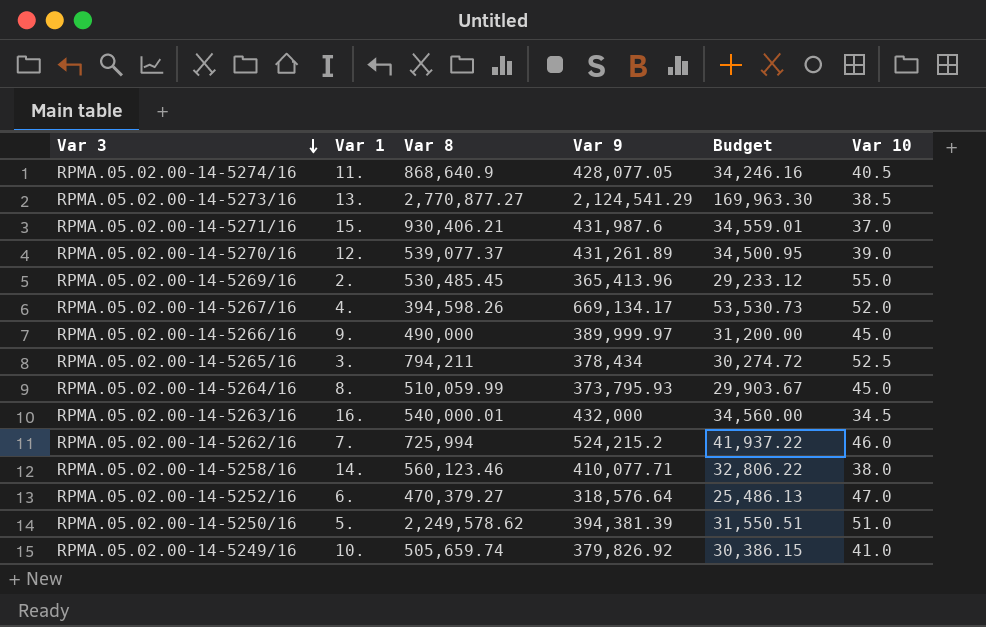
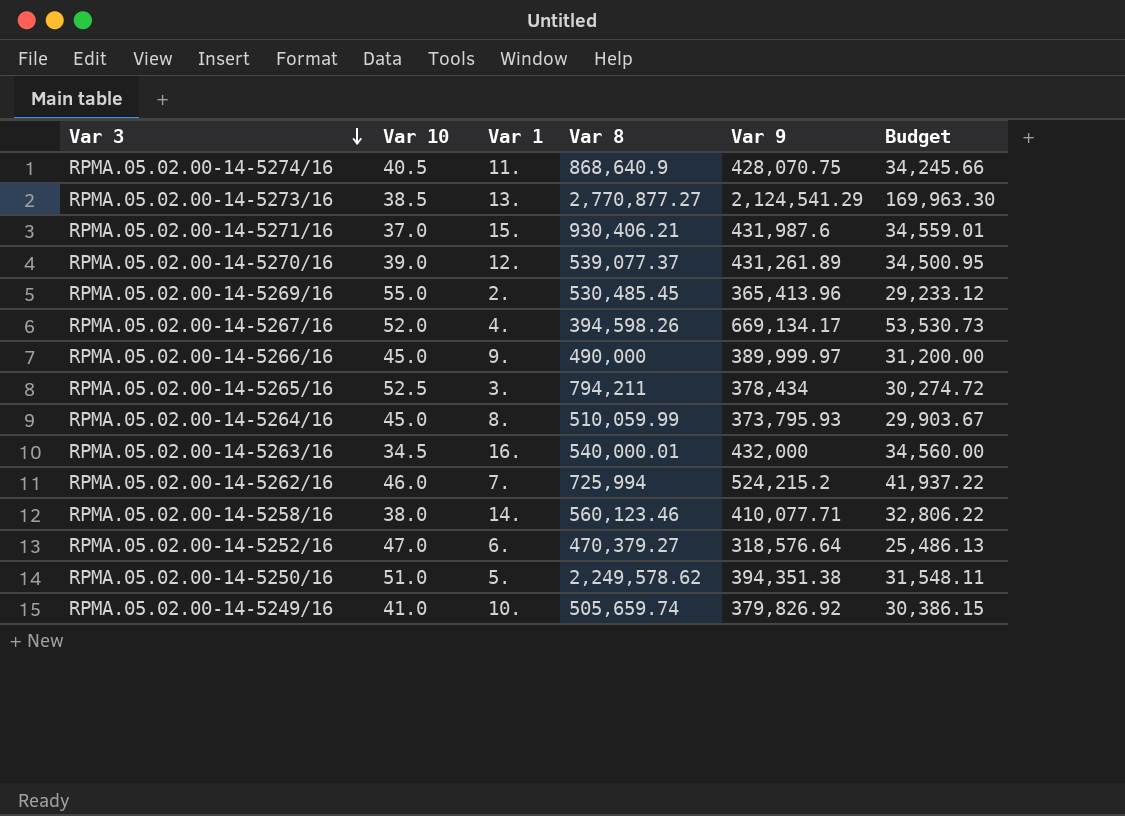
column Var 10 | position: 6 -> 2
RPMA.05.02.00-14-5274/16 | Var 9: 428,077.05 -> 428,070.75
RPMA.05.02.00-14-5274/16 | Budget: 34,246.16 -> 34,245.66
RPMA.05.02.00-14-5250/16 | Var 9: 394,381.39 -> 394,351.38
RPMA.05.02.00-14-5250/16 | Budget: 31,550.51 -> 31,548.11

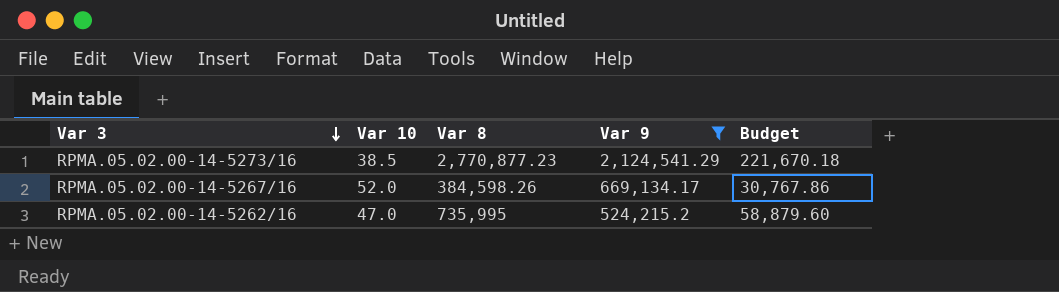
filter: none -> Var 9 >= 524,215.2
column Var 1 | position: 3 -> none
column Budget | formula: [Var 9] * 0.08 -> [Var 8] * 0.08
RPMA.05.02.00-14-5273/16 | Var 8: 2,770,877.27 -> 2,770,877.23
RPMA.05.02.00-14-5267/16 | Var 8: 394,598.26 -> 384,598.26
RPMA.05.02.00-14-5262/16 | Var 10: 46.0 -> 47.0
RPMA.05.02.00-14-5262/16 | Var 8: 725,994 -> 735,995

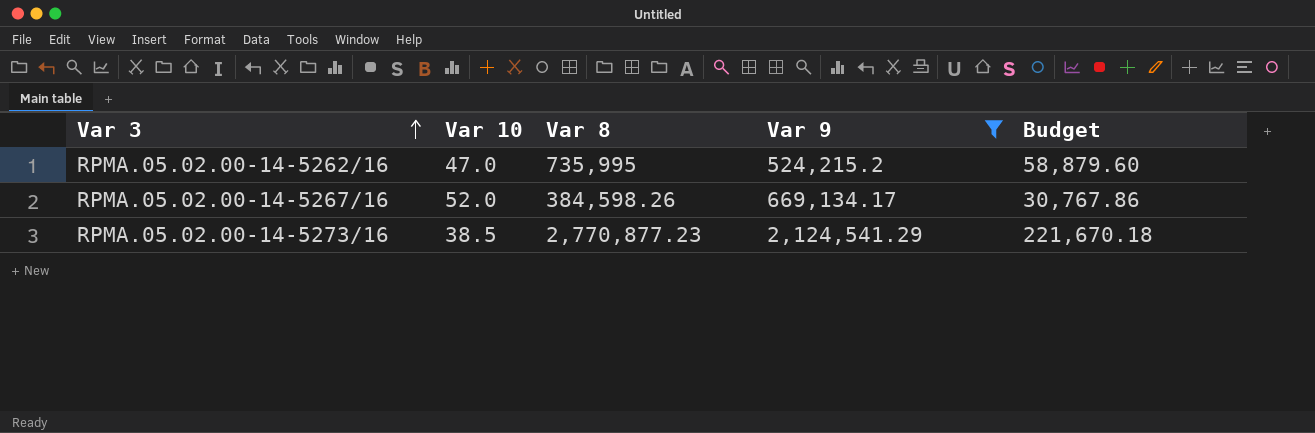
row order: Var 3 descending -> Var 3 ascending

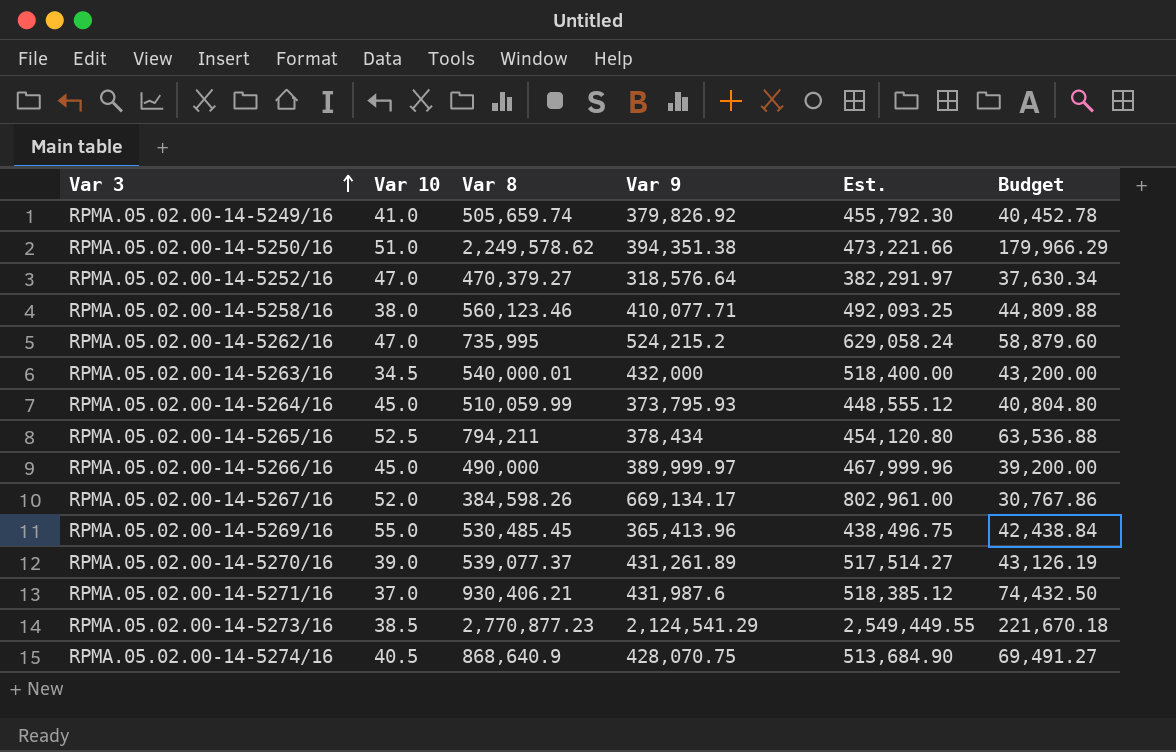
filter: Var 9 >= 524,215.2 -> none
column Est. | formula: none -> [Var 9] * 1.2

